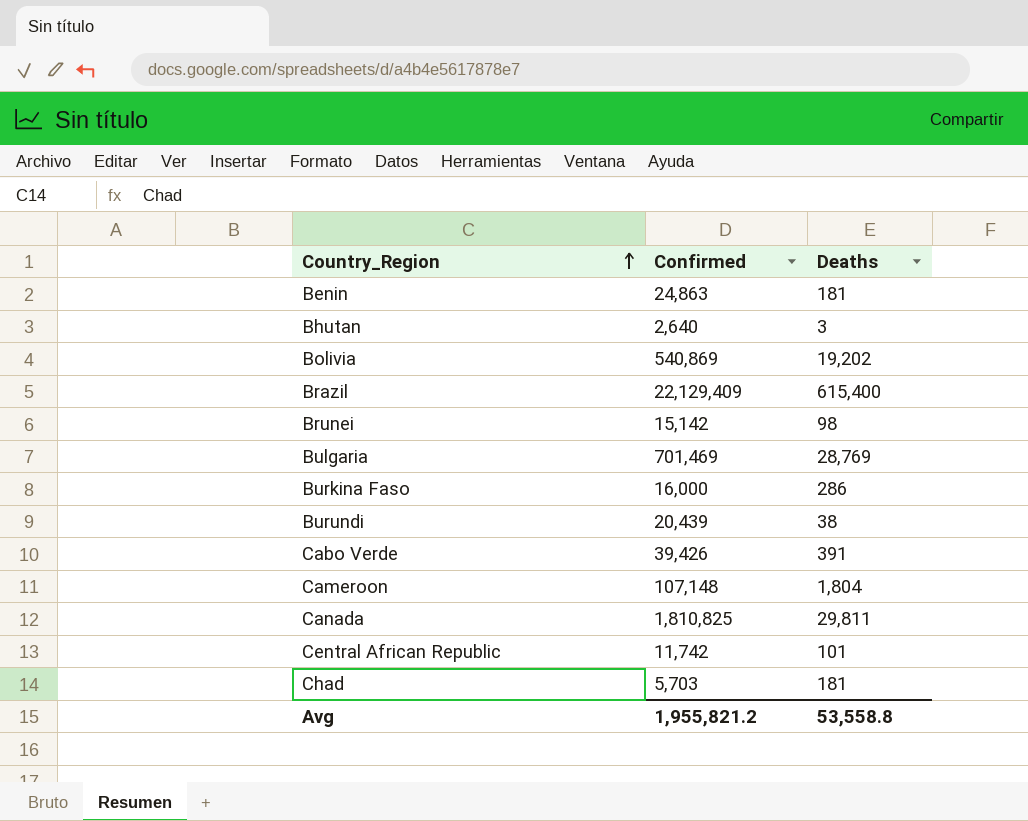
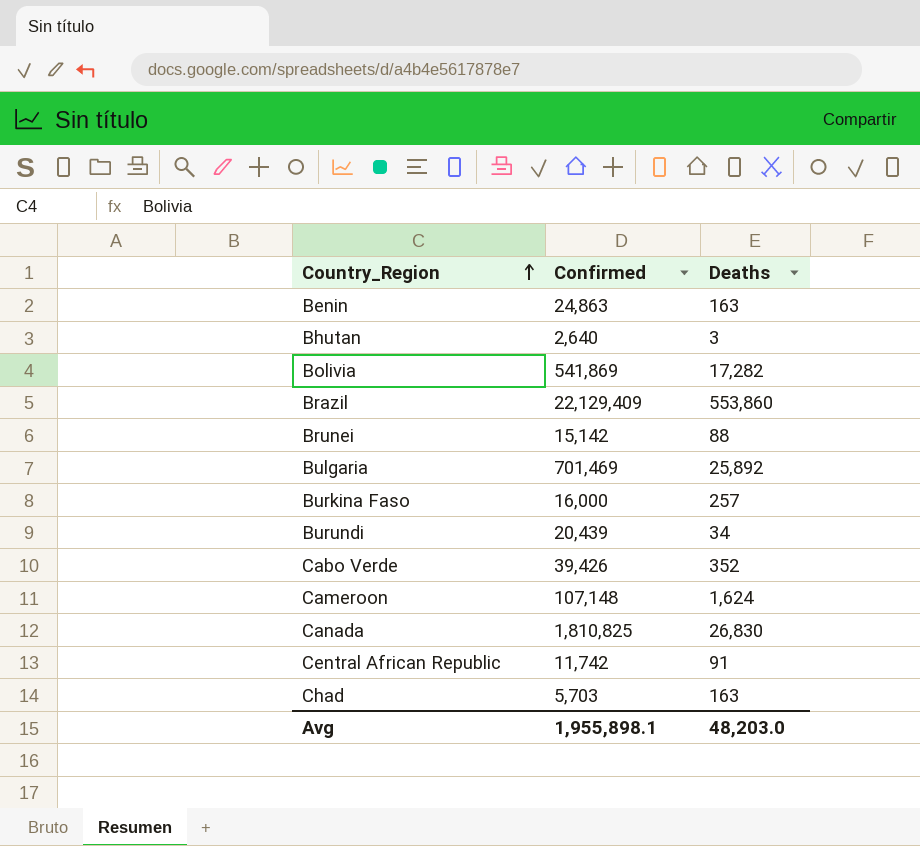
Benin | Deaths: 181 -> 163
Bolivia | Confirmed: 540,869 -> 541,869
Bolivia | Deaths: 19,202 -> 17,282
Brazil | Deaths: 615,400 -> 553,860
Brunei | Deaths: 98 -> 88
Bulgaria | Deaths: 28,769 -> 25,892
Burkina Faso | Deaths: 286 -> 257
Burundi | Deaths: 38 -> 34
Cabo Verde | Deaths: 391 -> 352
Cameroon | Deaths: 1,804 -> 1,624
Canada | Deaths: 29,811 -> 26,830
Central African Republic | Deaths: 101 -> 91
Chad | Deaths: 181 -> 163
Avg | Confirmed: 1,955,821.2 -> 1,955,898.1
Avg | Deaths: 53,558.8 -> 48,203.0

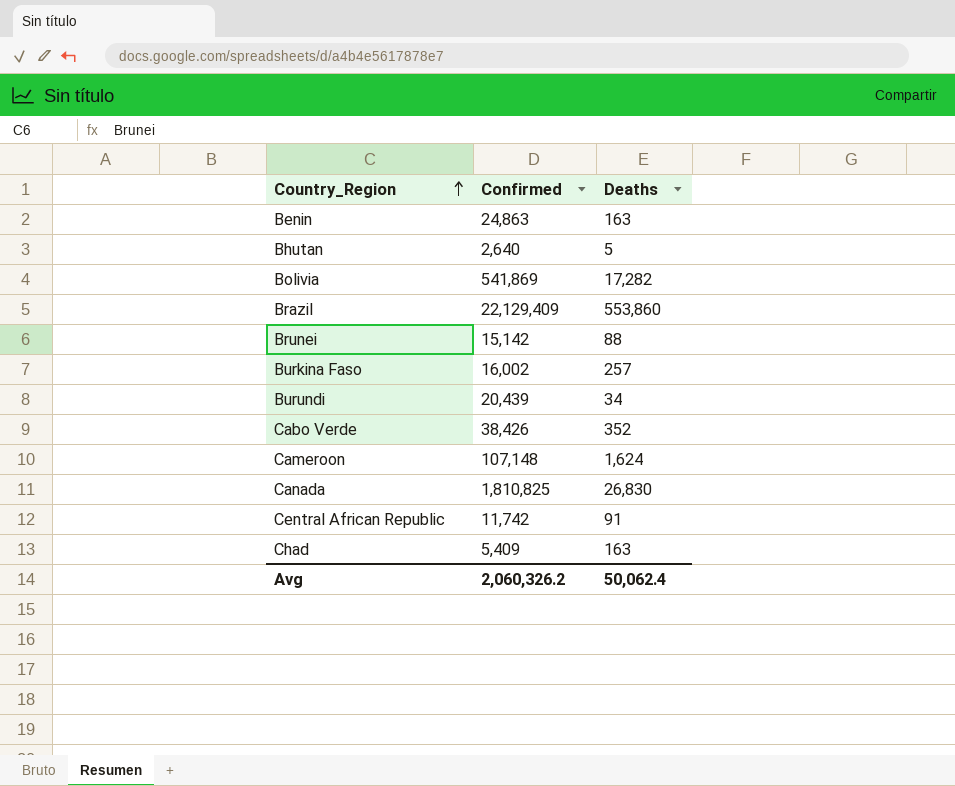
row Bulgaria: 701,469 | 25,892 -> none
Bhutan | Deaths: 3 -> 5
Burkina Faso | Confirmed: 16,000 -> 16,002
Cabo Verde | Confirmed: 39,426 -> 38,426
Chad | Confirmed: 5,703 -> 5,409
Avg | Confirmed: 1,955,898.1 -> 2,060,326.2
Avg | Deaths: 48,203.0 -> 50,062.4

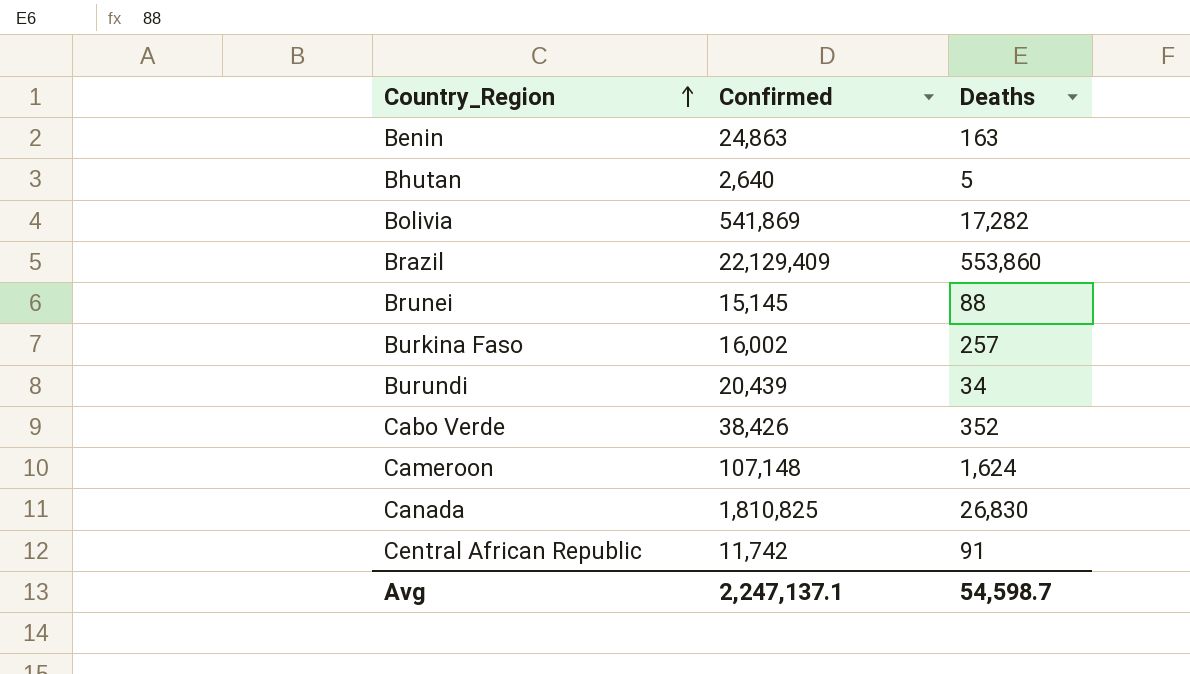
row Chad: 5,409 | 163 -> none
Brunei | Confirmed: 15,142 -> 15,145
Avg | Confirmed: 2,060,326.2 -> 2,247,137.1
Avg | Deaths: 50,062.4 -> 54,598.7

